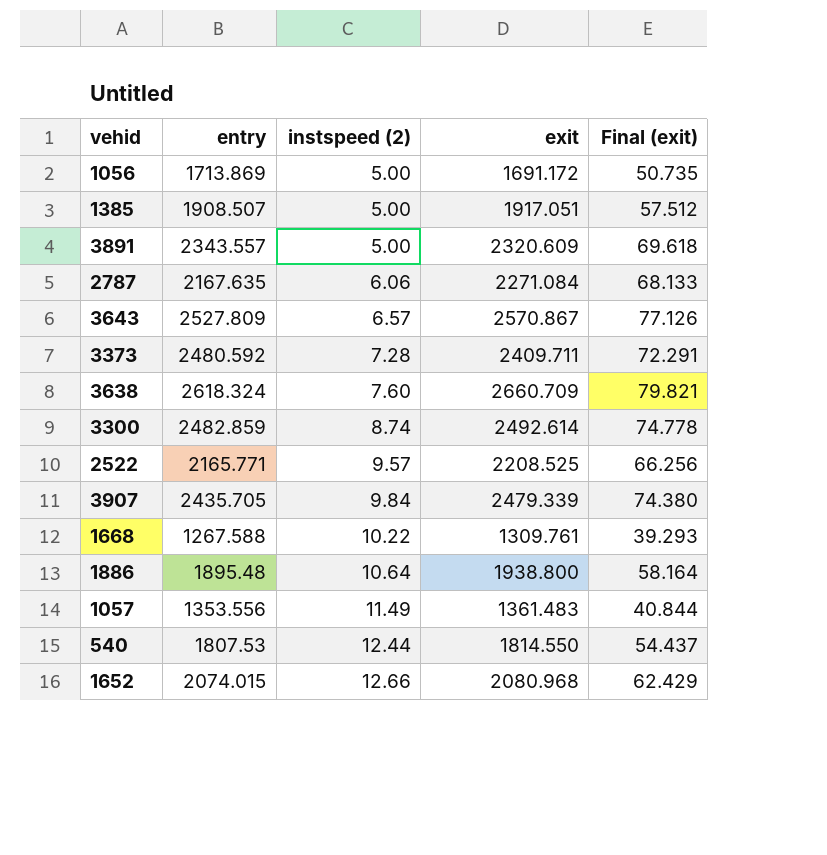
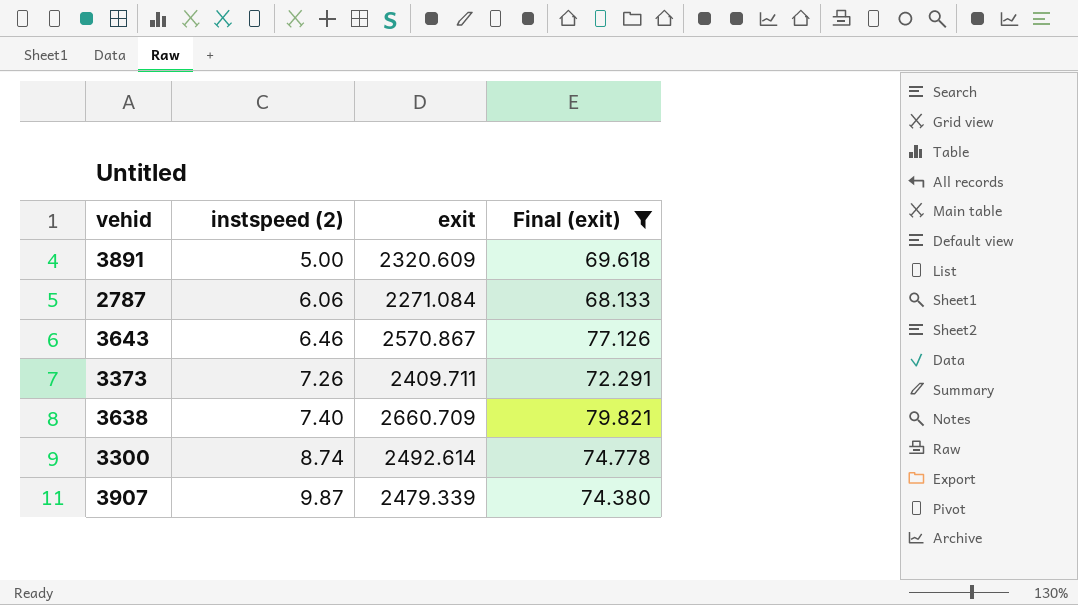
filter: none -> Final (exit) >= 68.133
column entry | position: 2 -> none
3643 | instspeed (2): 6.57 -> 6.46
3373 | instspeed (2): 7.28 -> 7.26
3638 | instspeed (2): 7.60 -> 7.40
3907 | instspeed (2): 9.84 -> 9.87

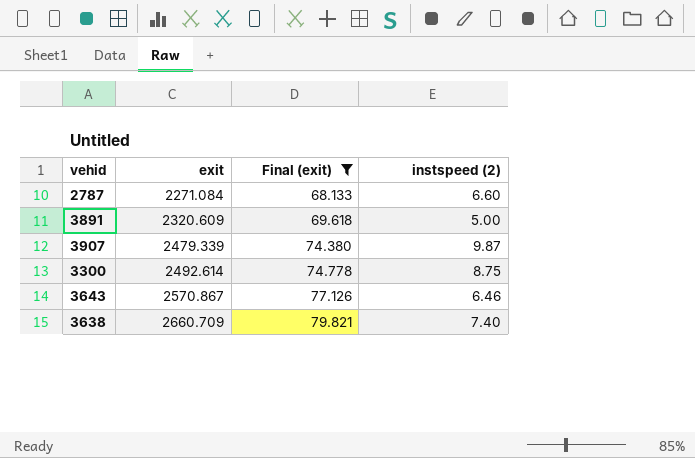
row order: instspeed (2) ascending -> exit ascending
column instspeed (2) | position: 2 -> 4
row 3373: 7.26 | 2409.711 | 72.291 -> none
2787 | instspeed (2): 6.06 -> 6.60
3300 | instspeed (2): 8.74 -> 8.75

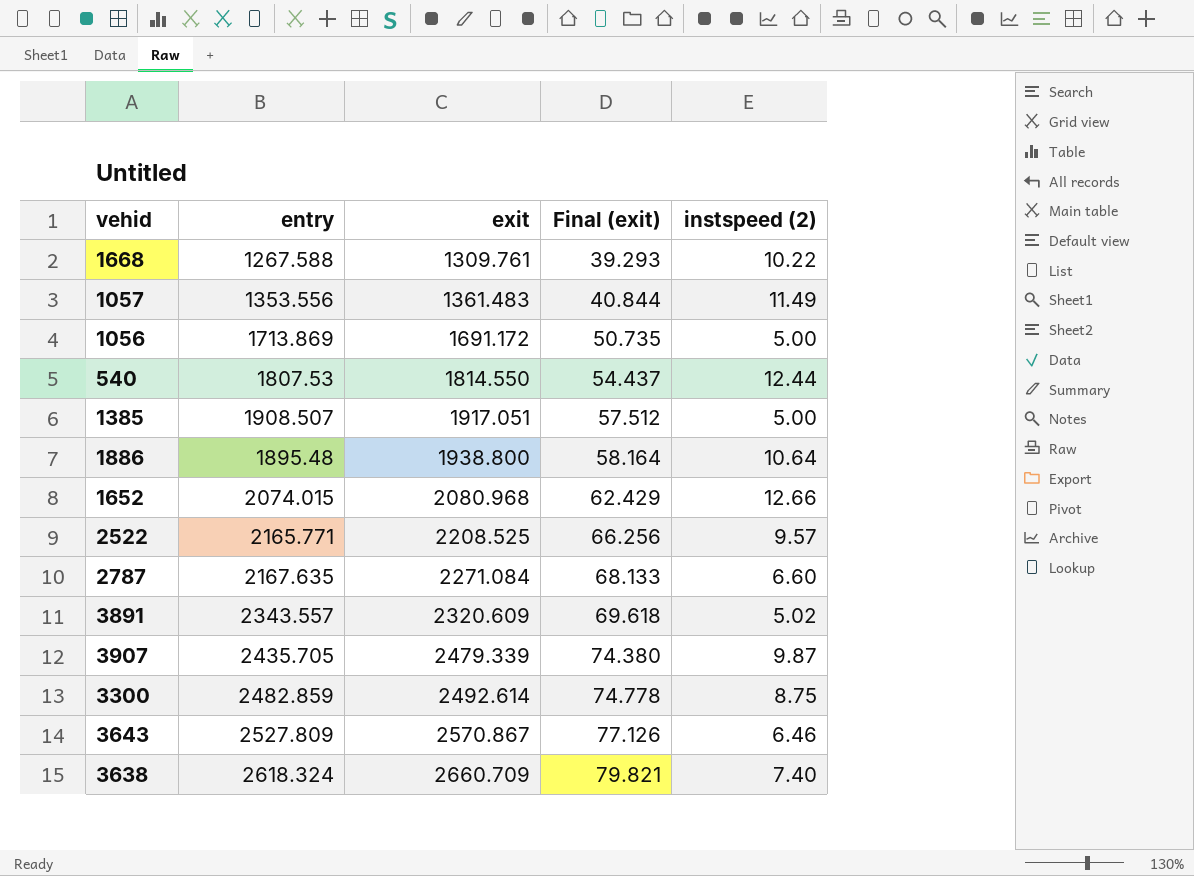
filter: Final (exit) >= 68.133 -> none
column entry | position: none -> 2
3891 | instspeed (2): 5.00 -> 5.02

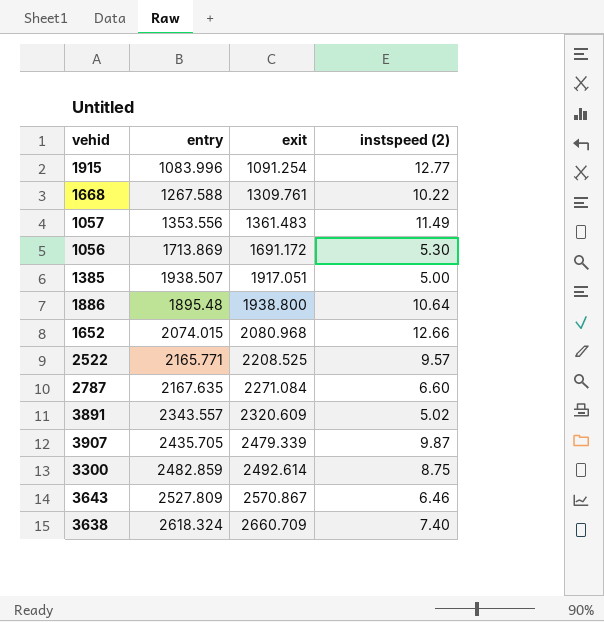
column Final (exit) | formula: [exit] * 0.03 -> none
row 540: 1807.53 | 1814.550 | 54.437 | 12.44 -> none
row 1915: none -> 1083.996 | 1091.254 | 12.77
1056 | instspeed (2): 5.00 -> 5.30
1385 | entry: 1908.507 -> 1938.507

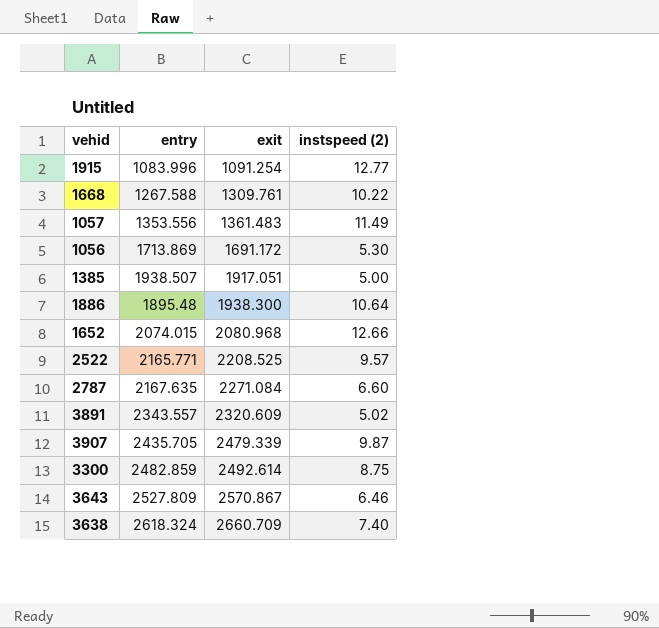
1886 | exit: 1938.800 -> 1938.300

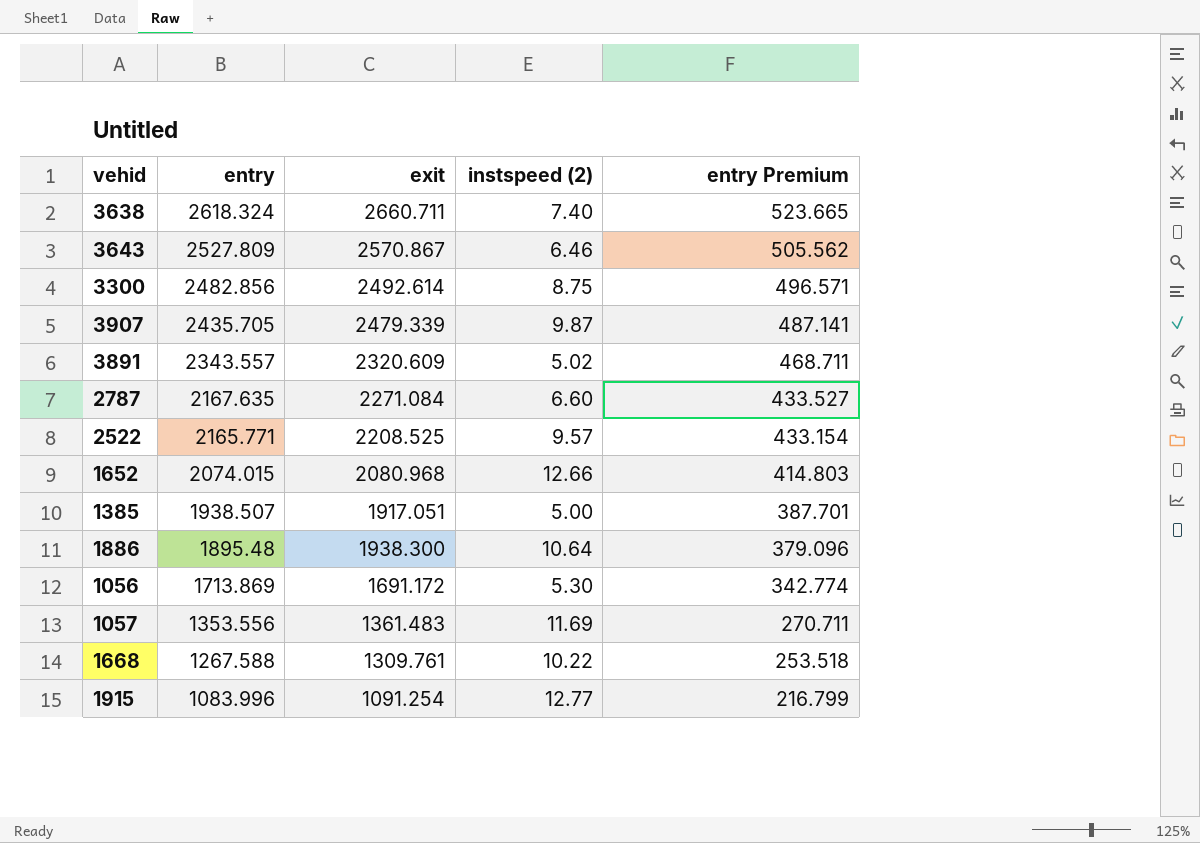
row order: exit ascending -> entry descending
column entry Premium | formula: none -> [entry] * 0.2
3638 | exit: 2660.709 -> 2660.711
3300 | entry: 2482.859 -> 2482.856
1057 | instspeed (2): 11.49 -> 11.69

